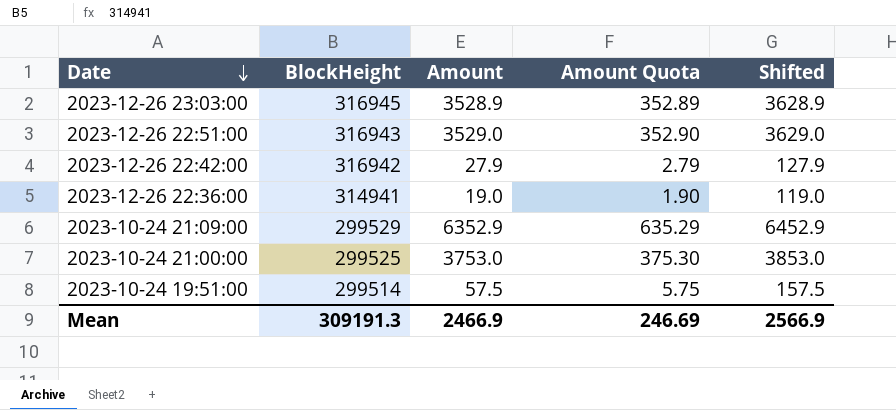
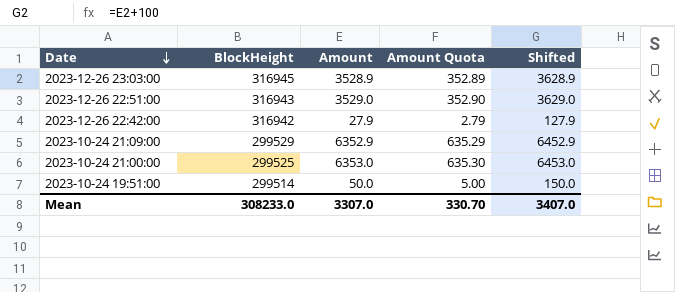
row 2023-12-26 22:36:00: 314941 | 19.0 | 1.90 | 119.0 -> none
2023-10-24 21:00:00 | Amount: 3753.0 -> 6353.0
2023-10-24 21:00:00 | Amount Quota: 375.30 -> 635.30
2023-10-24 21:00:00 | Shifted: 3853.0 -> 6453.0
2023-10-24 19:51:00 | Amount: 57.5 -> 50.0
2023-10-24 19:51:00 | Amount Quota: 5.75 -> 5.00
2023-10-24 19:51:00 | Shifted: 157.5 -> 150.0
Mean | BlockHeight: 309191.3 -> 308233.0
Mean | Amount: 2466.9 -> 3307.0
Mean | Amount Quota: 246.69 -> 330.70
Mean | Shifted: 2566.9 -> 3407.0

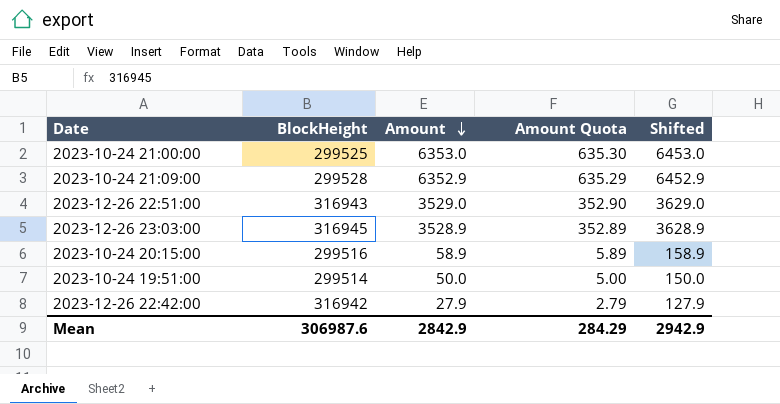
row order: Date descending -> Amount descending
2023-10-24 21:09:00 | BlockHeight: 299529 -> 299528
row 2023-10-24 20:15:00: none -> 299516 | 58.9 | 5.89 | 158.9
Mean | BlockHeight: 308233.0 -> 306987.6
Mean | Amount: 3307.0 -> 2842.9
Mean | Amount Quota: 330.70 -> 284.29
Mean | Shifted: 3407.0 -> 2942.9

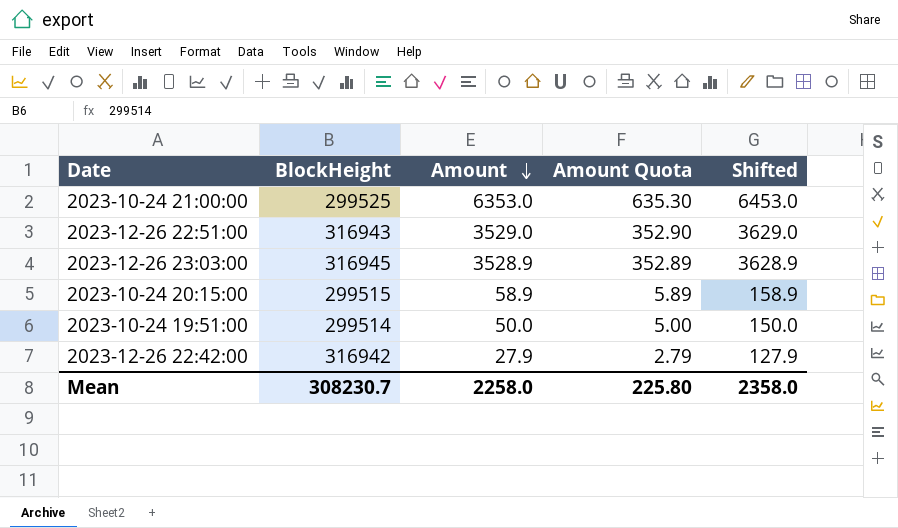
row 2023-10-24 21:09:00: 299528 | 6352.9 | 635.29 | 6452.9 -> none
2023-10-24 20:15:00 | BlockHeight: 299516 -> 299515
Mean | BlockHeight: 306987.6 -> 308230.7
Mean | Amount: 2842.9 -> 2258.0
Mean | Amount Quota: 284.29 -> 225.80
Mean | Shifted: 2942.9 -> 2358.0

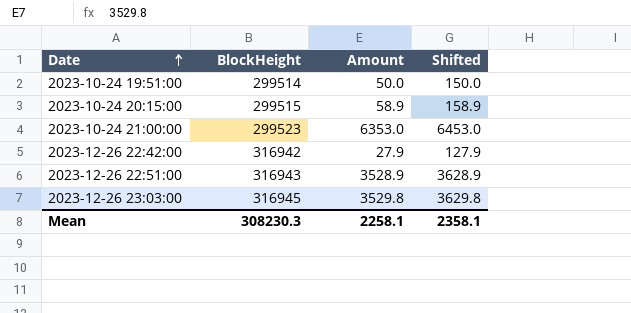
row order: Amount descending -> Date ascending
column Amount Quota | formula: [Amount] * 0.1 -> none
2023-10-24 21:00:00 | BlockHeight: 299525 -> 299523
2023-12-26 22:51:00 | Amount: 3529.0 -> 3528.9
2023-12-26 22:51:00 | Shifted: 3629.0 -> 3628.9
2023-12-26 23:03:00 | Amount: 3528.9 -> 3529.8
2023-12-26 23:03:00 | Shifted: 3628.9 -> 3629.8
Mean | BlockHeight: 308230.7 -> 308230.3
Mean | Amount: 2258.0 -> 2258.1
Mean | Shifted: 2358.0 -> 2358.1

